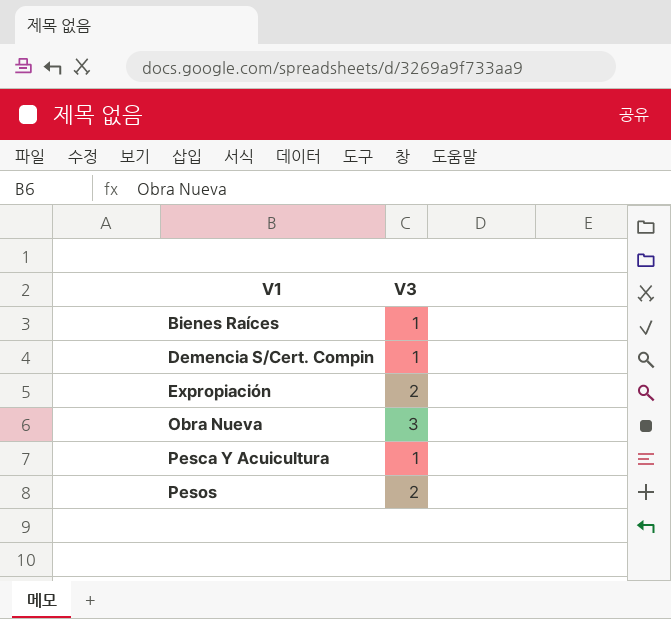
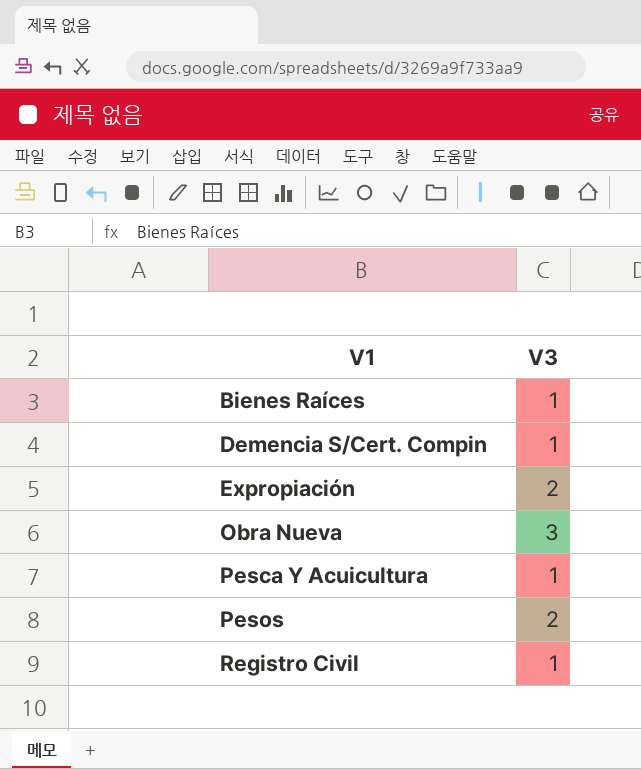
row Registro Civil: none -> 1

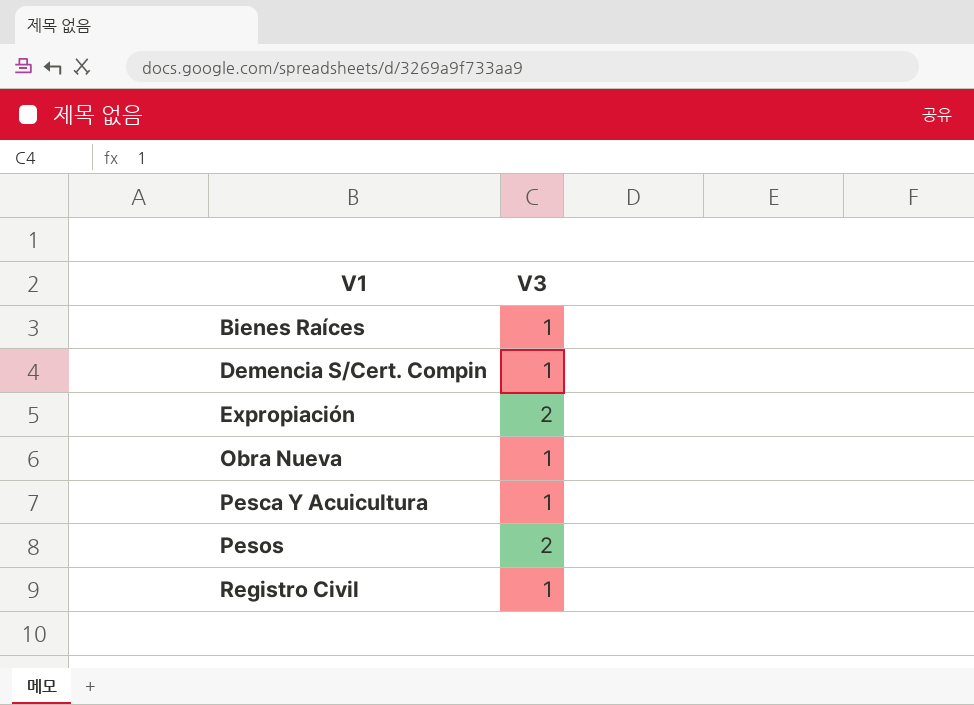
Obra Nueva | V3: 3 -> 1

